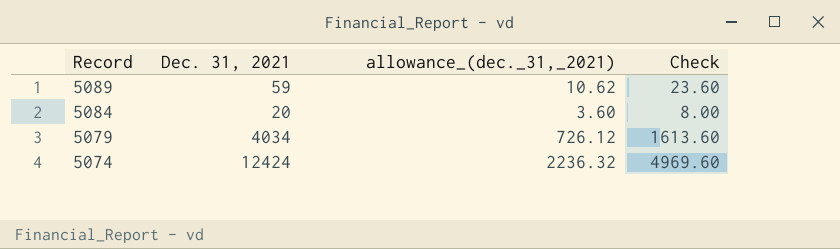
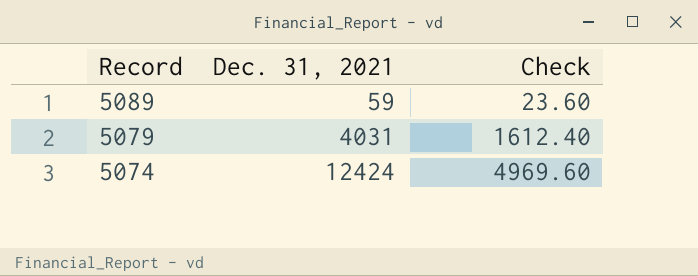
column allowance_(dec._31,_2021) | formula: [Dec. 31, 2021] * 0.18 -> none
row 5084: 20 | 3.60 | 8.00 -> none
5079 | Dec. 31, 2021: 4034 -> 4031
5079 | Check: 1613.60 -> 1612.40

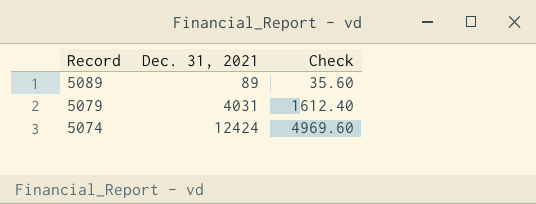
5089 | Dec. 31, 2021: 59 -> 89
5089 | Check: 23.60 -> 35.60

